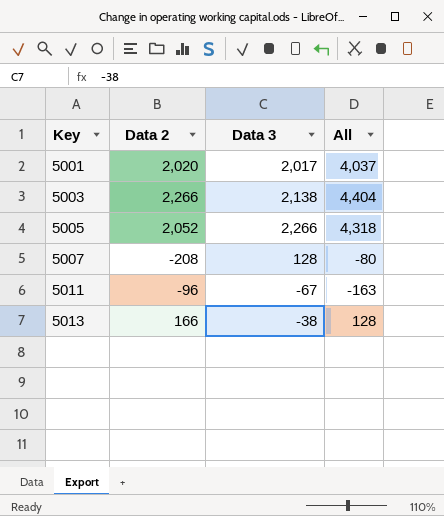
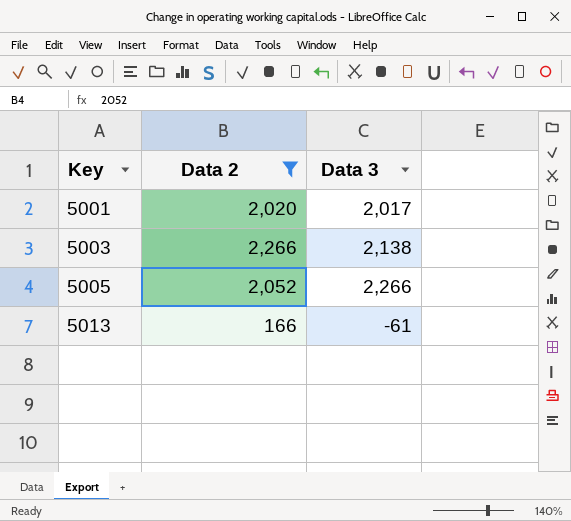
filter: none -> Data 2 >= 166
column All | formula: [Data 2] + [Data 3] -> none
5013 | Data 3: -38 -> -61

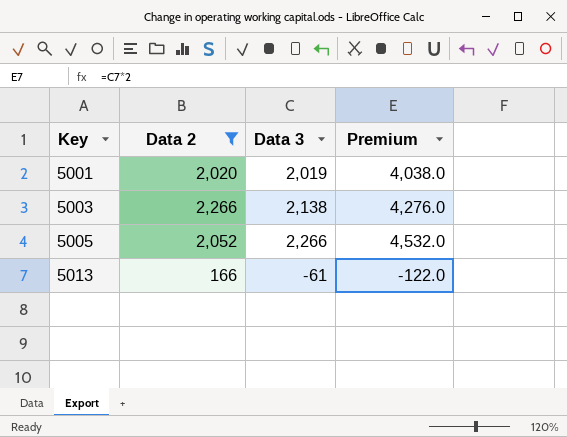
column Premium | formula: none -> [Data 3] * 2
5001 | Data 3: 2,017 -> 2,019

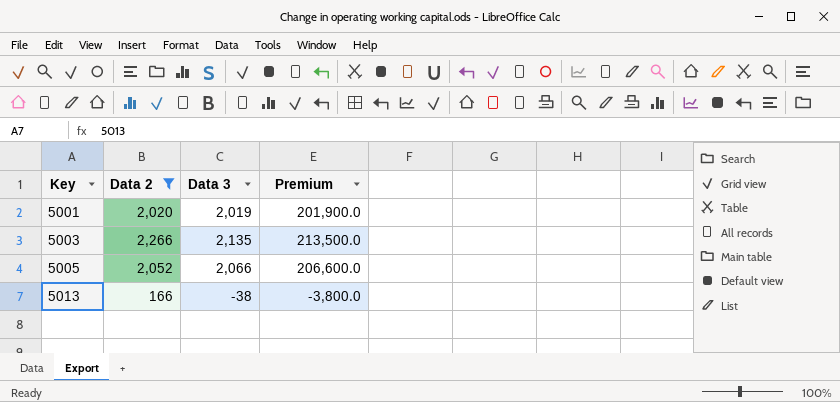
column Premium | formula: [Data 3] * 2 -> [Data 3] * 100
5003 | Data 3: 2,138 -> 2,135
5005 | Data 3: 2,266 -> 2,066
5013 | Data 3: -61 -> -38

